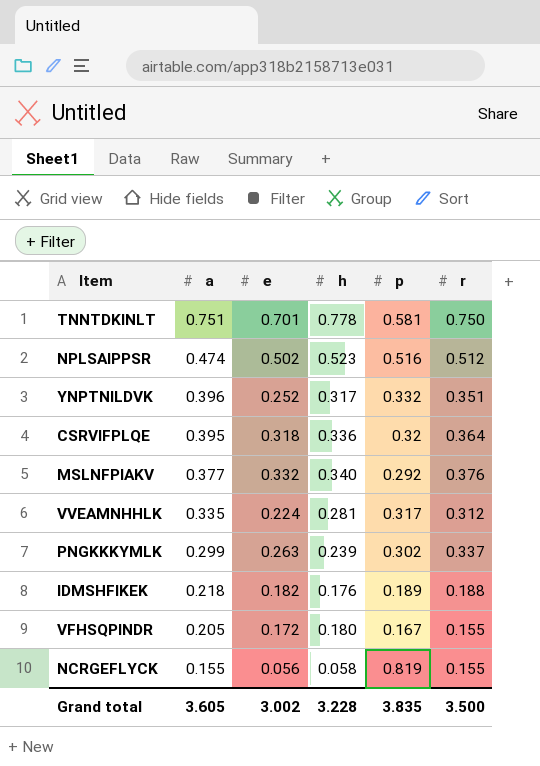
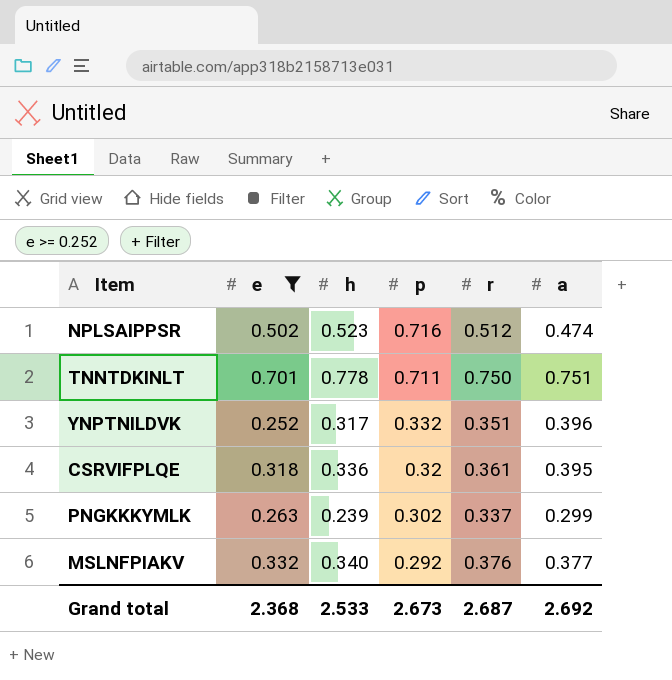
filter: none -> e >= 0.252
row order: a descending -> p descending
column a | position: 2 -> 6
NPLSAIPPSR | p: 0.516 -> 0.716
TNNTDKINLT | p: 0.581 -> 0.711
CSRVIFPLQE | r: 0.364 -> 0.361
Grand total | e: 3.002 -> 2.368
Grand total | h: 3.228 -> 2.533
Grand total | p: 3.835 -> 2.673
Grand total | r: 3.500 -> 2.687
Grand total | a: 3.605 -> 2.692

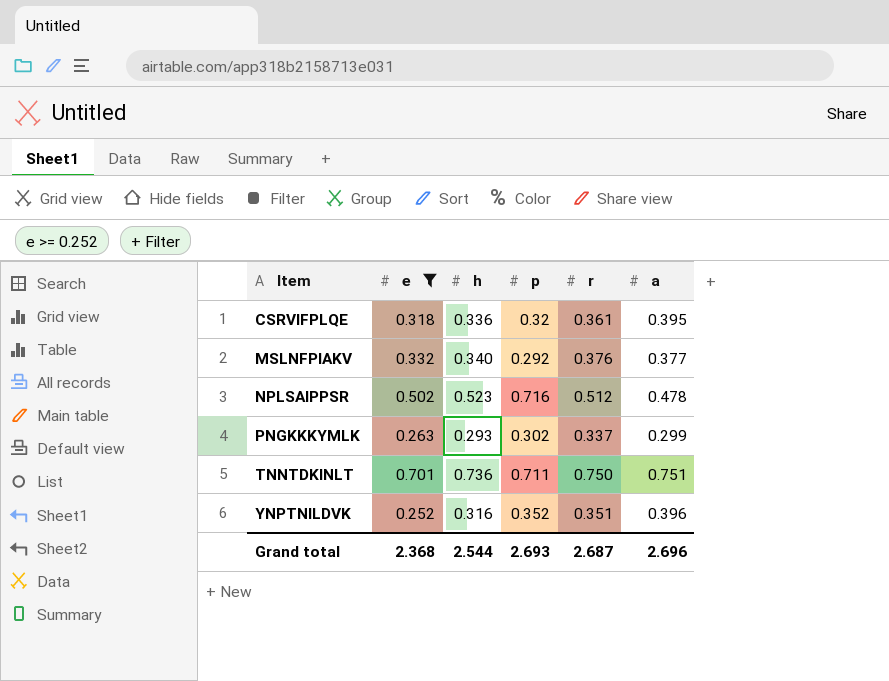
row order: p descending -> Item ascending
NPLSAIPPSR | a: 0.474 -> 0.478
PNGKKKYMLK | h: 0.239 -> 0.293
TNNTDKINLT | h: 0.778 -> 0.736
YNPTNILDVK | h: 0.317 -> 0.316
YNPTNILDVK | p: 0.332 -> 0.352
Grand total | h: 2.533 -> 2.544
Grand total | p: 2.673 -> 2.693
Grand total | a: 2.692 -> 2.696

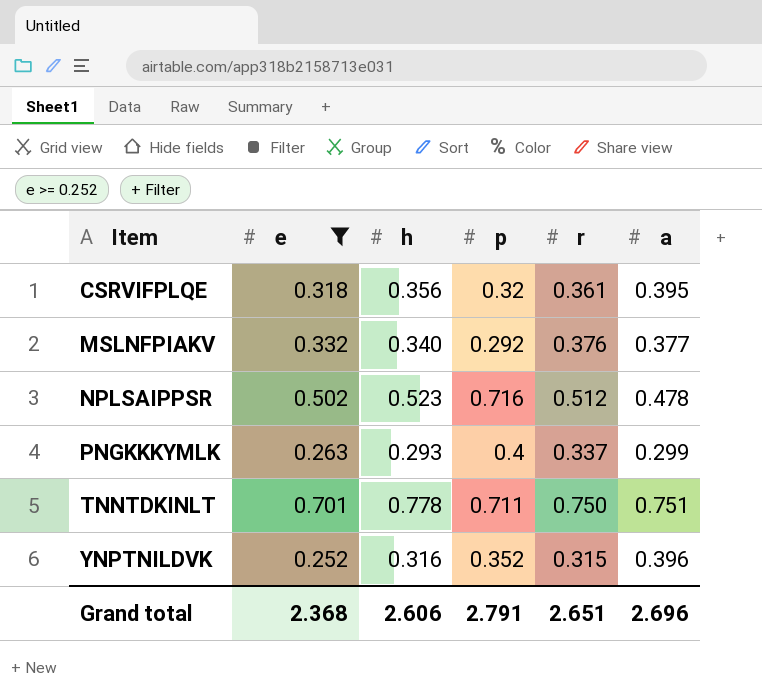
CSRVIFPLQE | h: 0.336 -> 0.356
PNGKKKYMLK | p: 0.302 -> 0.4
TNNTDKINLT | h: 0.736 -> 0.778
YNPTNILDVK | r: 0.351 -> 0.315
Grand total | h: 2.544 -> 2.606
Grand total | p: 2.693 -> 2.791
Grand total | r: 2.687 -> 2.651

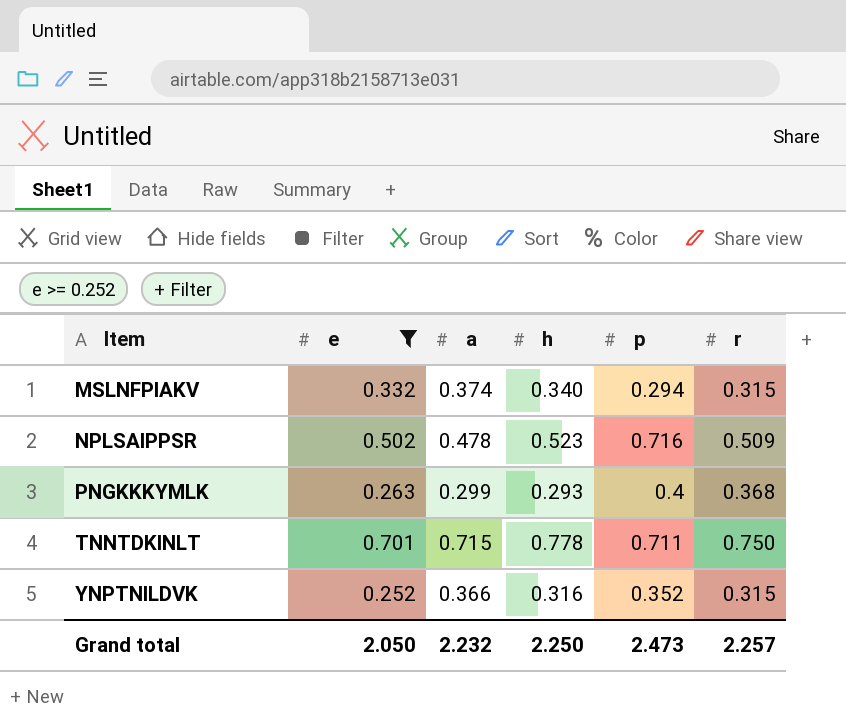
column a | position: 6 -> 3
row CSRVIFPLQE: 0.318 | 0.356 | 0.32 | 0.361 | 0.395 -> none
MSLNFPIAKV | a: 0.377 -> 0.374
MSLNFPIAKV | p: 0.292 -> 0.294
MSLNFPIAKV | r: 0.376 -> 0.315
NPLSAIPPSR | r: 0.512 -> 0.509
PNGKKKYMLK | r: 0.337 -> 0.368
TNNTDKINLT | a: 0.751 -> 0.715
YNPTNILDVK | a: 0.396 -> 0.366
Grand total | e: 2.368 -> 2.050
Grand total | a: 2.696 -> 2.232
Grand total | h: 2.606 -> 2.250
Grand total | p: 2.791 -> 2.473
Grand total | r: 2.651 -> 2.257

